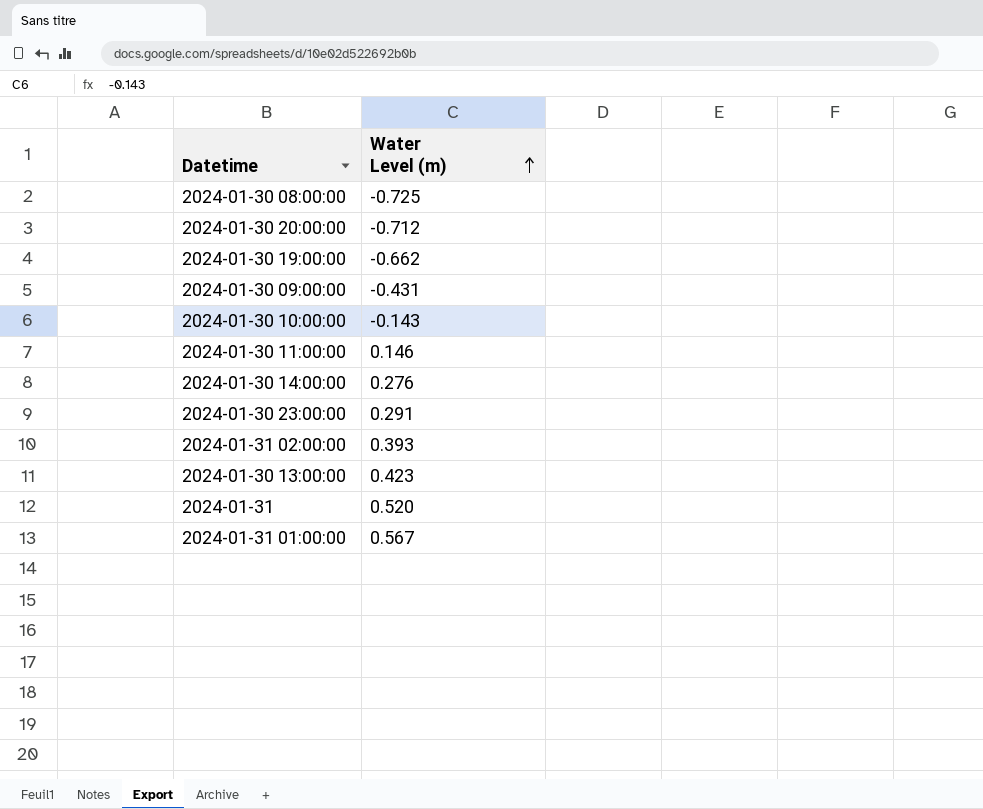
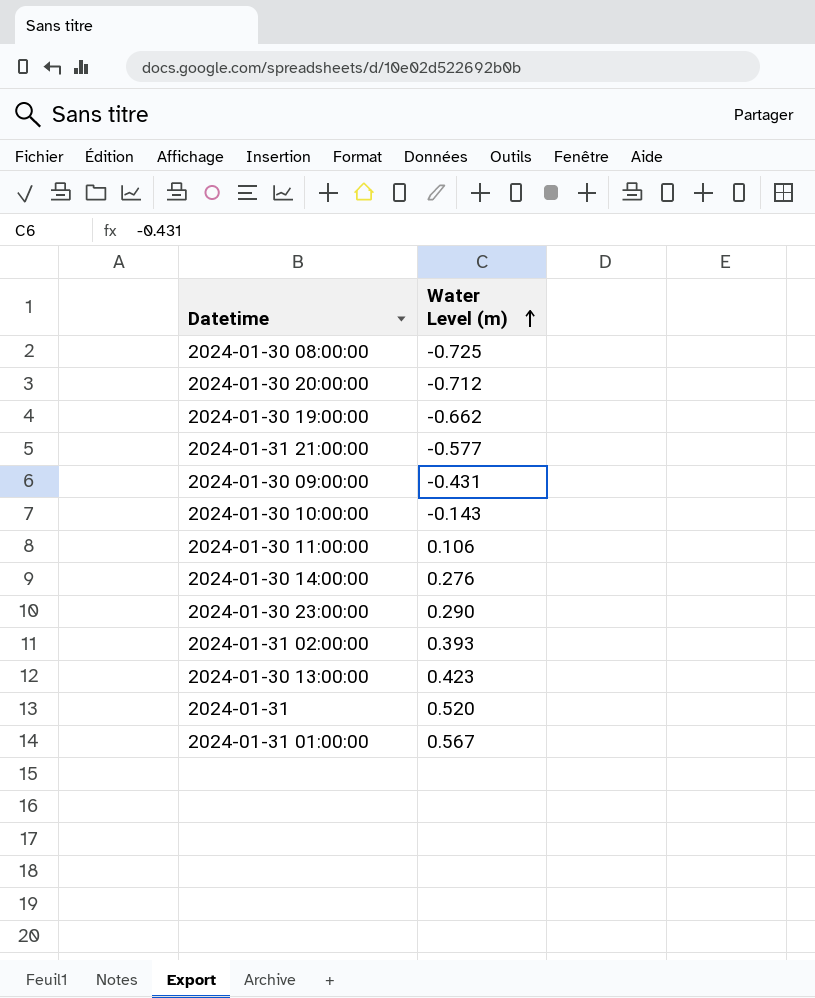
row 2024-01-31 21:00:00: none -> -0.577
2024-01-30 11:00:00 | Water Level (m): 0.146 -> 0.106
2024-01-30 23:00:00 | Water Level (m): 0.291 -> 0.290

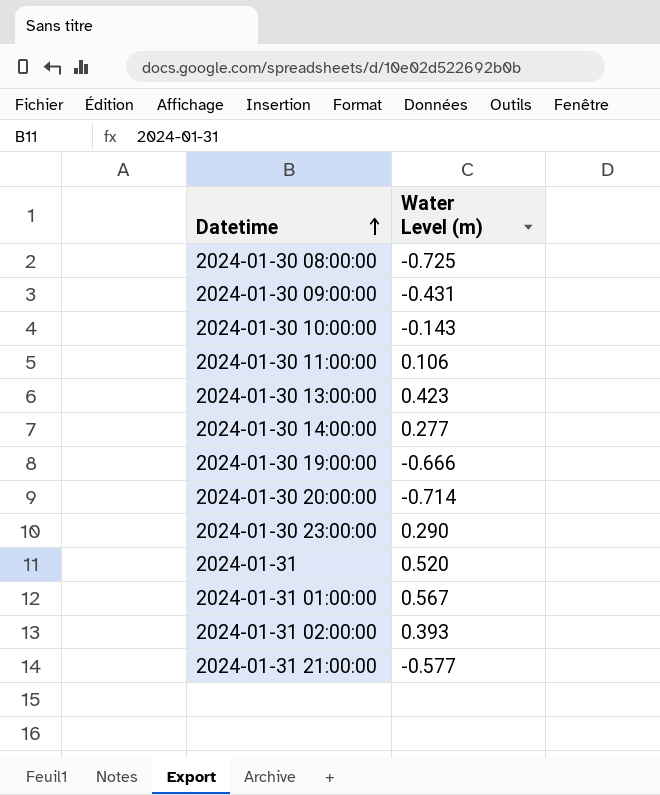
row order: Water Level (m) ascending -> Datetime ascending
2024-01-30 14:00:00 | Water Level (m): 0.276 -> 0.277
2024-01-30 19:00:00 | Water Level (m): -0.662 -> -0.666
2024-01-30 20:00:00 | Water Level (m): -0.712 -> -0.714

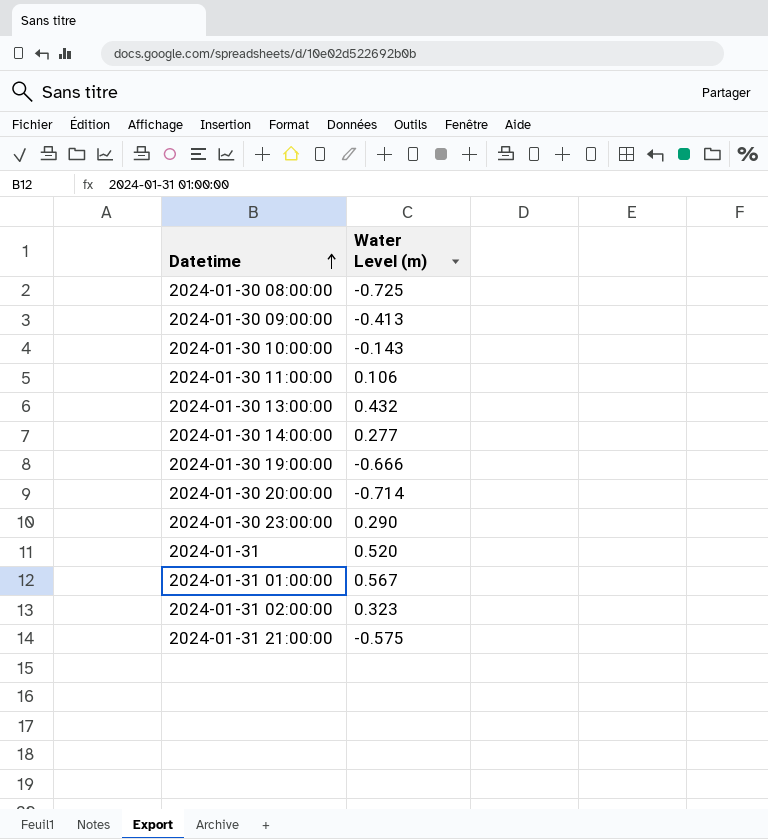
2024-01-30 09:00:00 | Water Level (m): -0.431 -> -0.413
2024-01-30 13:00:00 | Water Level (m): 0.423 -> 0.432
2024-01-31 02:00:00 | Water Level (m): 0.393 -> 0.323
2024-01-31 21:00:00 | Water Level (m): -0.577 -> -0.575

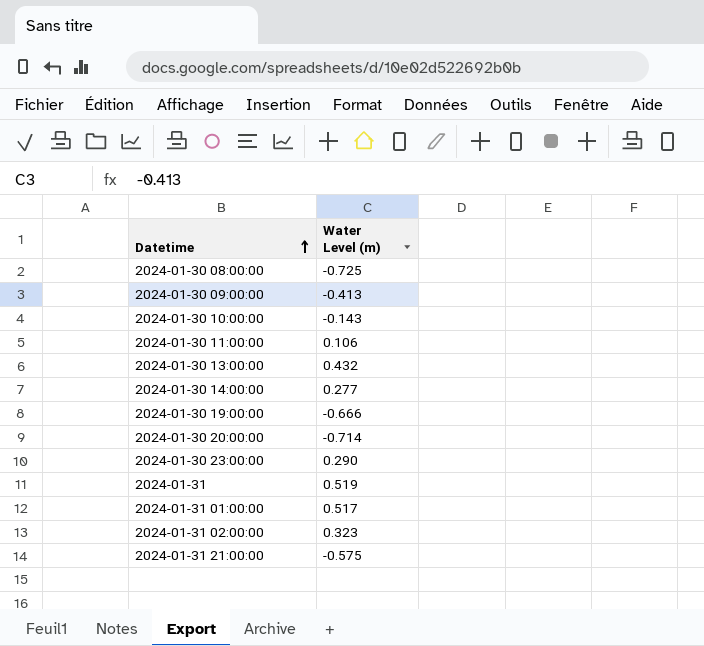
2024-01-31 | Water Level (m): 0.520 -> 0.519
2024-01-31 01:00:00 | Water Level (m): 0.567 -> 0.517

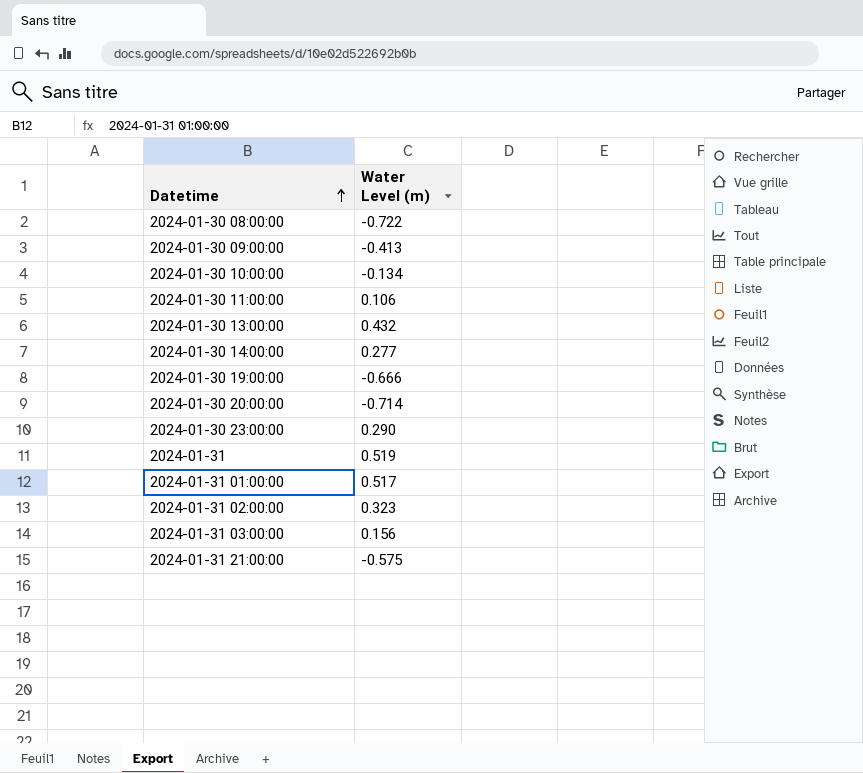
2024-01-30 08:00:00 | Water Level (m): -0.725 -> -0.722
2024-01-30 10:00:00 | Water Level (m): -0.143 -> -0.134
row 2024-01-31 03:00:00: none -> 0.156

